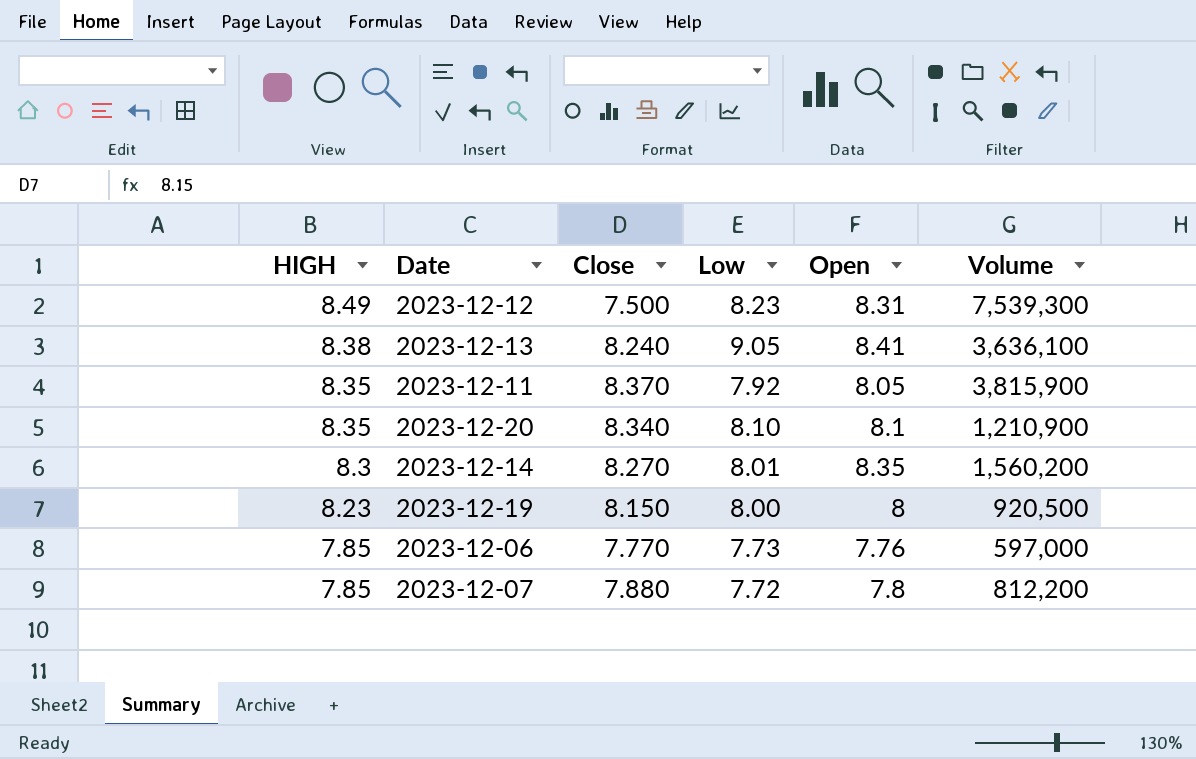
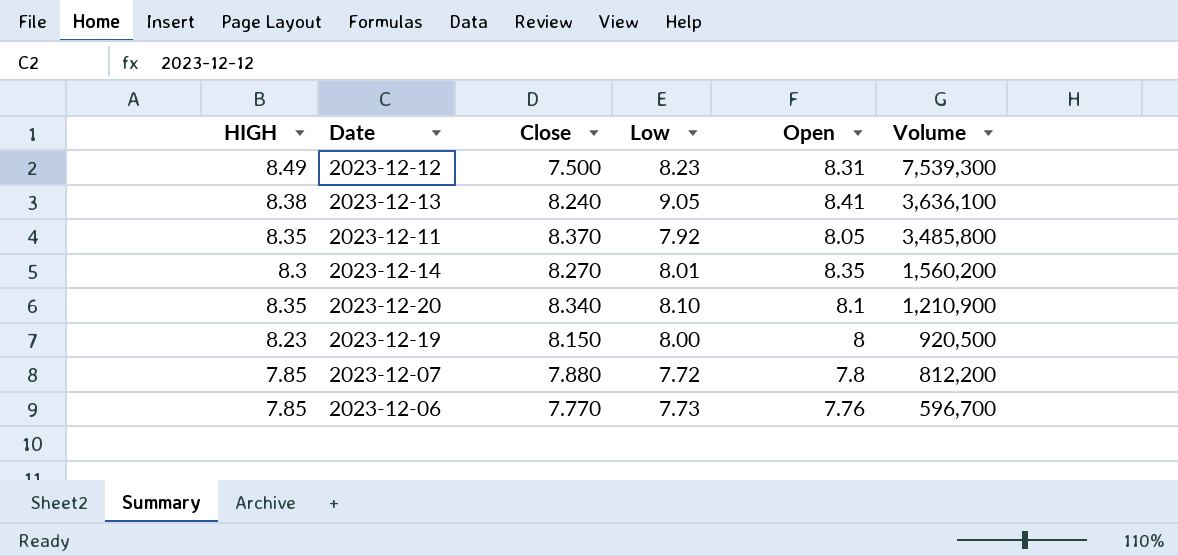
row order: HIGH descending -> Volume descending
2023-12-11 | Volume: 3,815,900 -> 3,485,800
2023-12-06 | Volume: 597,000 -> 596,700

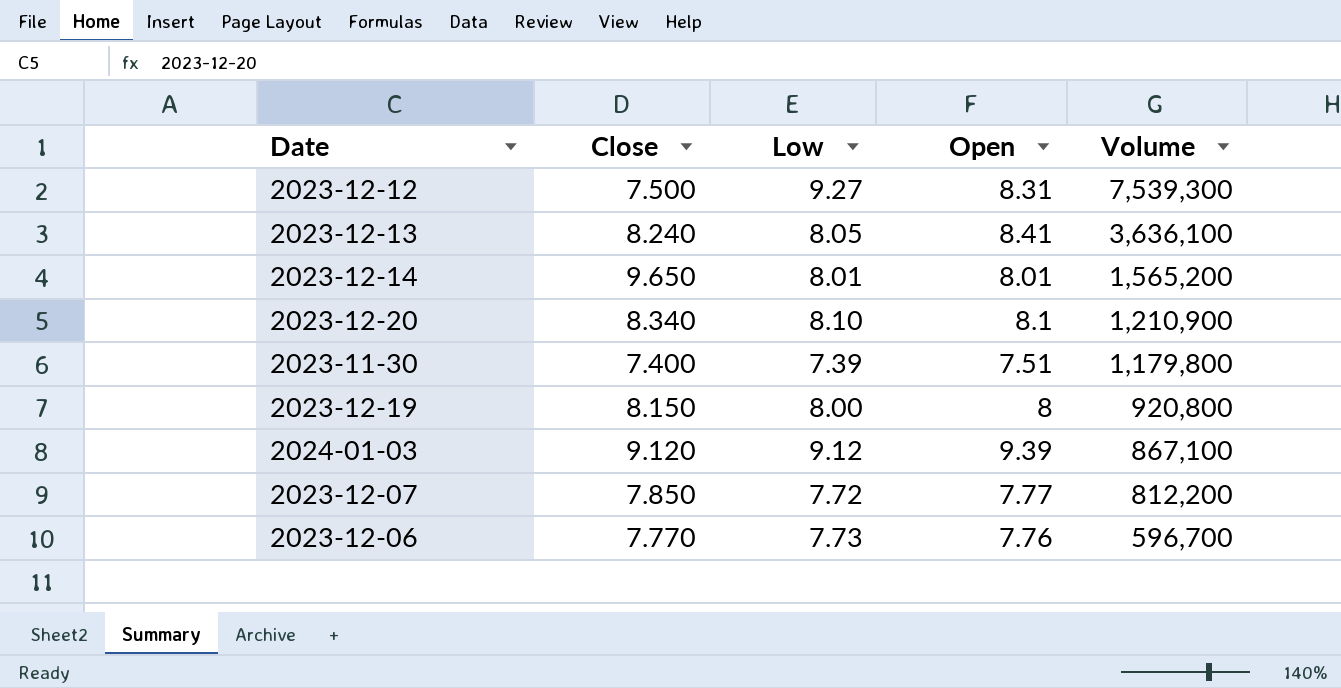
column HIGH | position: 1 -> none
row 2023-12-11: 8.35 | 8.370 | 7.92 | 8.05 | 3,485,800 -> none
2023-12-12 | Low: 8.23 -> 9.27
2023-12-13 | Low: 9.05 -> 8.05
2023-12-14 | Close: 8.270 -> 9.650
2023-12-14 | Open: 8.35 -> 8.01
2023-12-14 | Volume: 1,560,200 -> 1,565,200
row 2023-11-30: none -> 7.400 | 7.39 | 7.51 | 1,179,800
2023-12-19 | Volume: 920,500 -> 920,800
row 2024-01-03: none -> 9.120 | 9.12 | 9.39 | 867,100
2023-12-07 | Close: 7.880 -> 7.850
2023-12-07 | Open: 7.8 -> 7.77

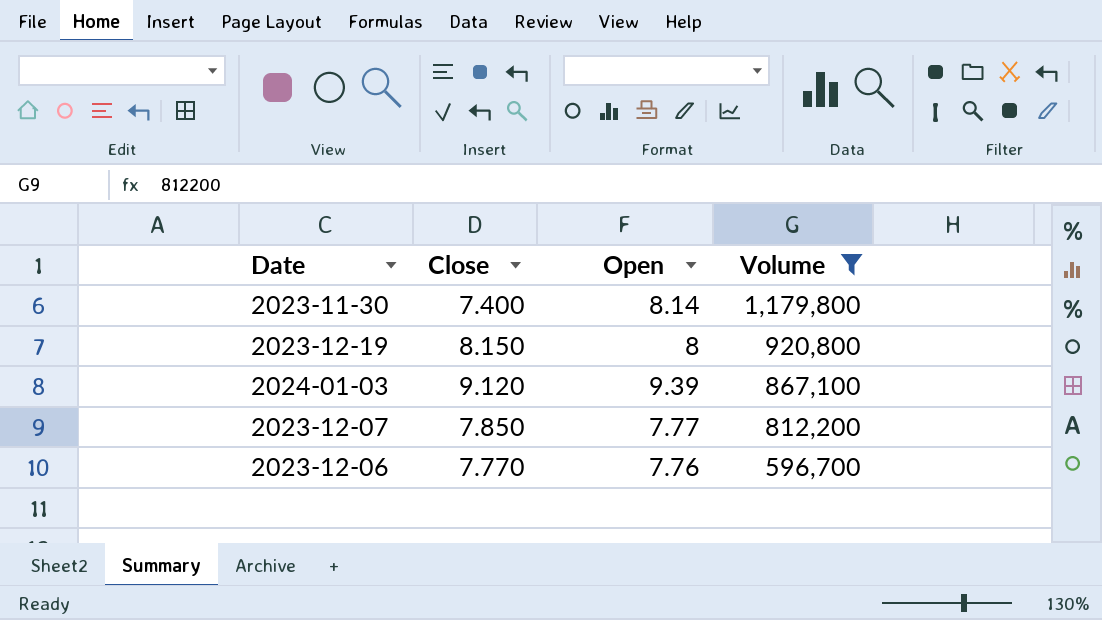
filter: none -> Volume <= 1,179,800
column Low | position: 3 -> none
2023-11-30 | Open: 7.51 -> 8.14

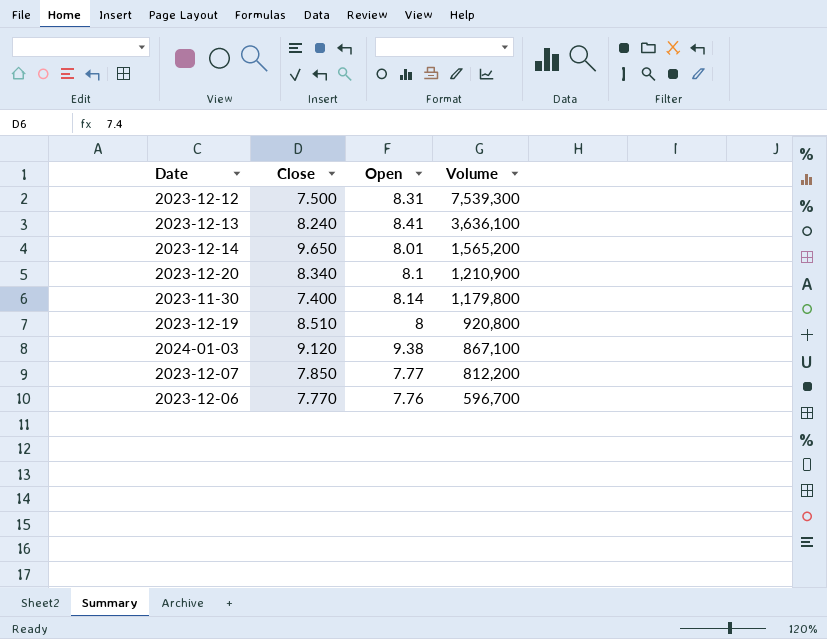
filter: Volume <= 1,179,800 -> none
2023-12-19 | Close: 8.150 -> 8.510
2024-01-03 | Open: 9.39 -> 9.38

